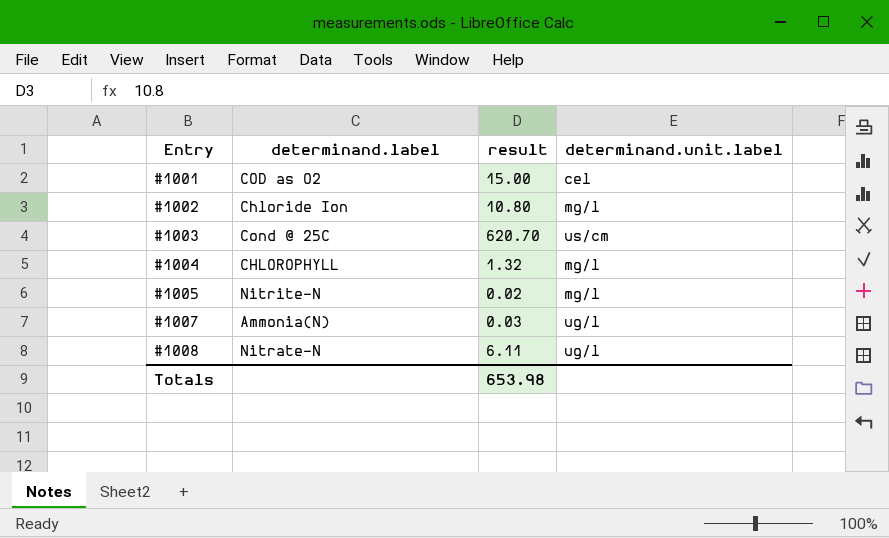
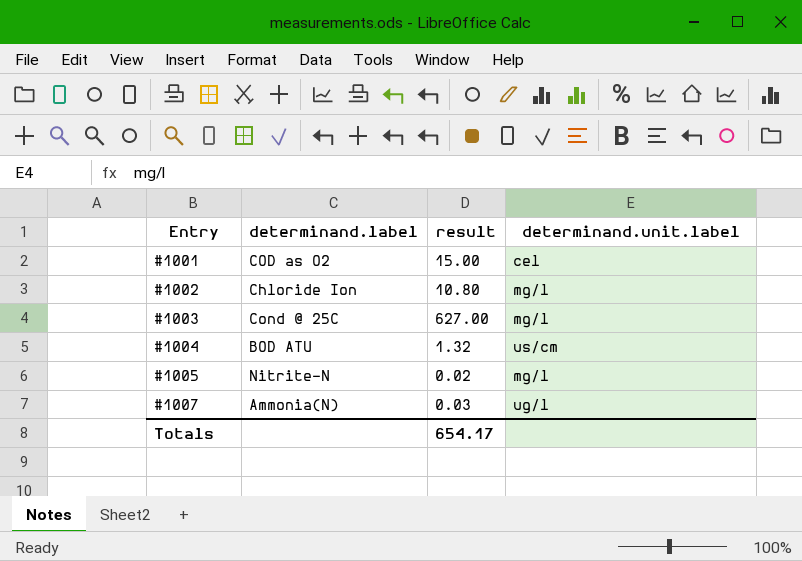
row #1008: Nitrate-N | 6.11 | ug/l -> none
#1003 | result: 620.70 -> 627.00
#1003 | determinand.unit.label: us/cm -> mg/l
#1004 | determinand.label: CHLOROPHYLL -> BOD ATU
#1004 | determinand.unit.label: mg/l -> us/cm
Totals | result: 653.98 -> 654.17

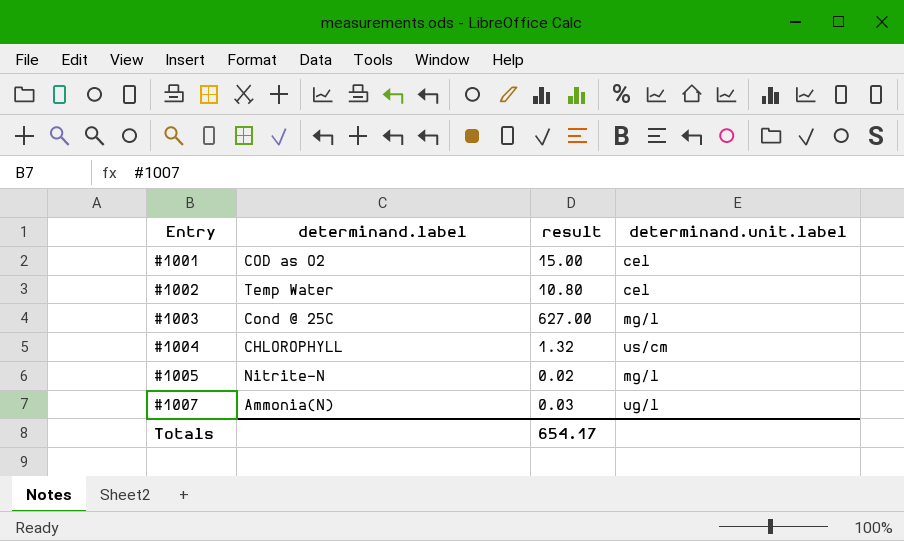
#1002 | determinand.label: Chloride Ion -> Temp Water
#1002 | determinand.unit.label: mg/l -> cel
#1004 | determinand.label: BOD ATU -> CHLOROPHYLL

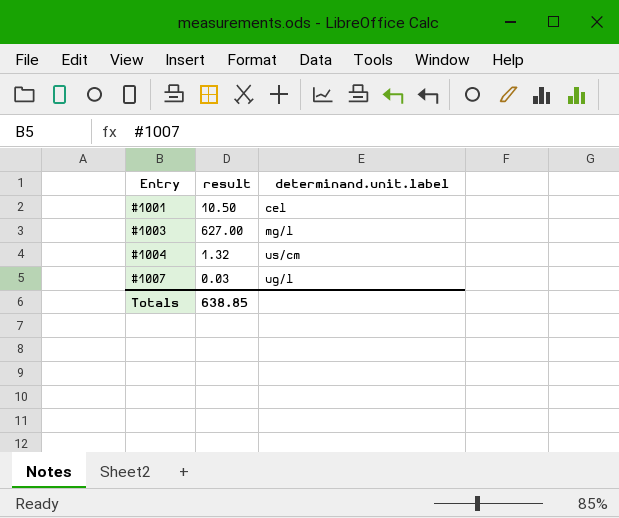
column determinand.label | position: 2 -> none
row #1002: Temp Water | 10.80 | cel -> none
row #1005: Nitrite-N | 0.02 | mg/l -> none
#1001 | result: 15.00 -> 10.50
Totals | result: 654.17 -> 638.85

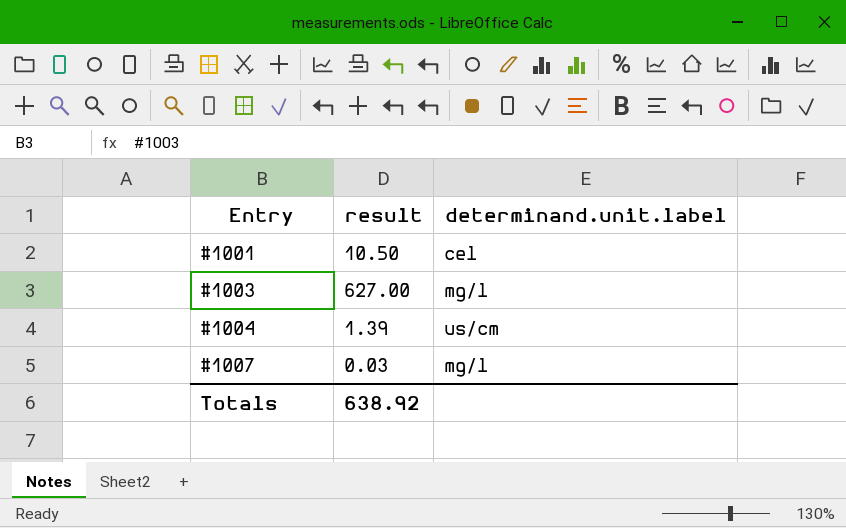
#1004 | result: 1.32 -> 1.39
#1007 | determinand.unit.label: ug/l -> mg/l
Totals | result: 638.85 -> 638.92

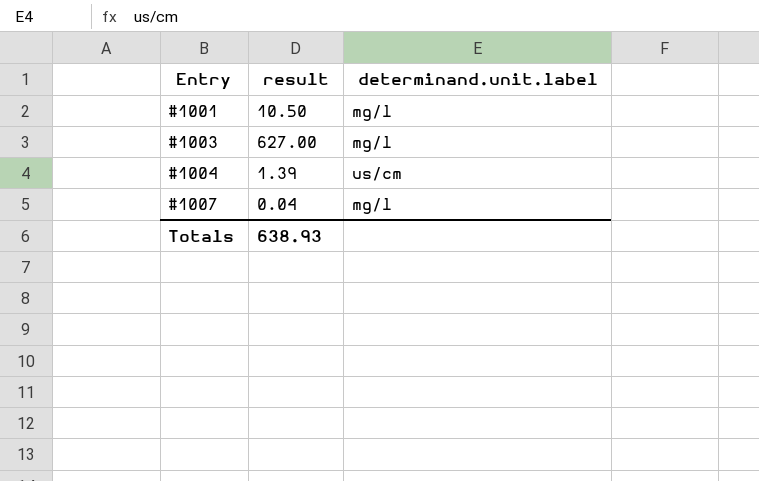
#1001 | determinand.unit.label: cel -> mg/l
#1007 | result: 0.03 -> 0.04
Totals | result: 638.92 -> 638.93

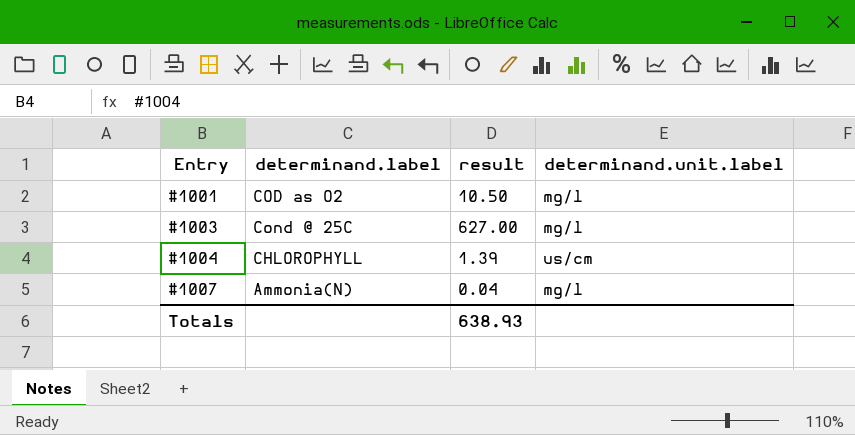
column determinand.label | position: none -> 2

